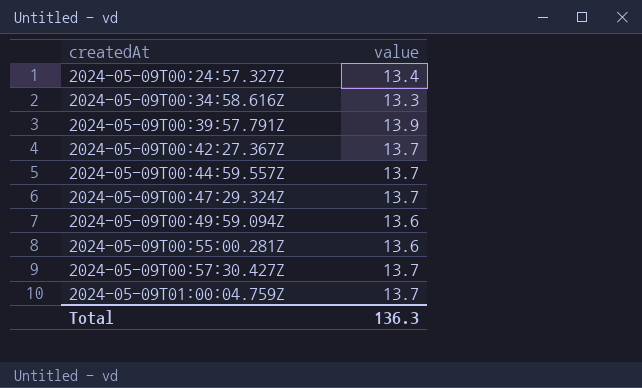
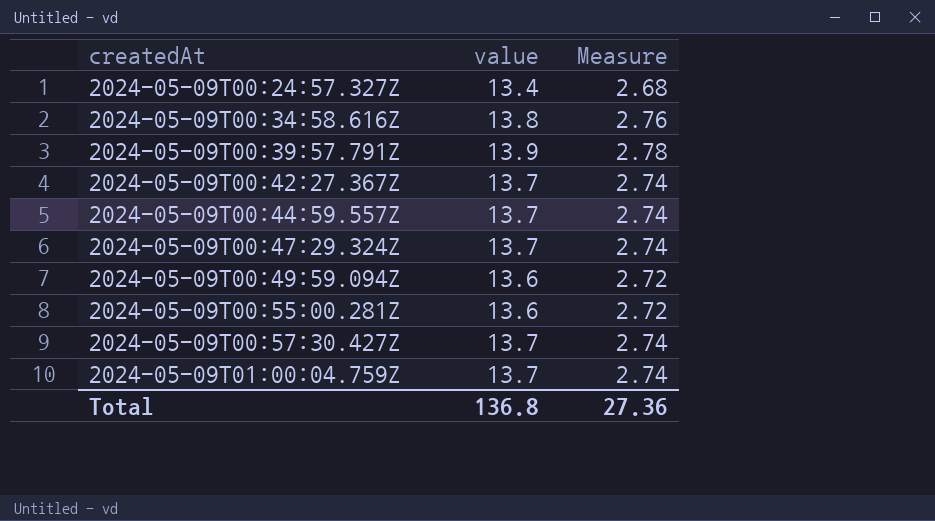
column Measure | formula: none -> [value] * 0.2
2024-05-09T00:34:58.616Z | value: 13.3 -> 13.8
Total | value: 136.3 -> 136.8

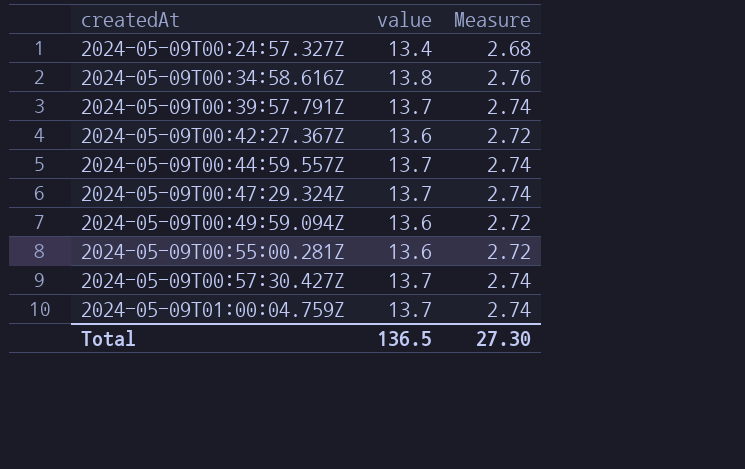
2024-05-09T00:39:57.791Z | value: 13.9 -> 13.7
2024-05-09T00:39:57.791Z | Measure: 2.78 -> 2.74
2024-05-09T00:42:27.367Z | value: 13.7 -> 13.6
2024-05-09T00:42:27.367Z | Measure: 2.74 -> 2.72
Total | value: 136.8 -> 136.5
Total | Measure: 27.36 -> 27.30

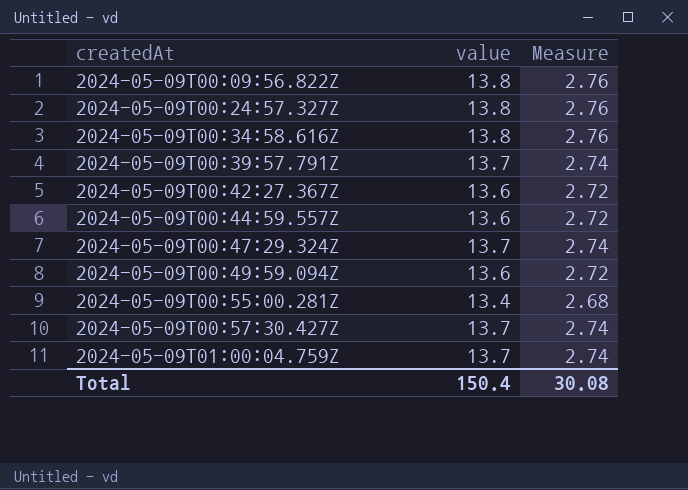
row 2024-05-09T00:09:56.822Z: none -> 13.8 | 2.76
2024-05-09T00:24:57.327Z | value: 13.4 -> 13.8
2024-05-09T00:24:57.327Z | Measure: 2.68 -> 2.76
2024-05-09T00:44:59.557Z | value: 13.7 -> 13.6
2024-05-09T00:44:59.557Z | Measure: 2.74 -> 2.72
2024-05-09T00:55:00.281Z | value: 13.6 -> 13.4
2024-05-09T00:55:00.281Z | Measure: 2.72 -> 2.68
Total | value: 136.5 -> 150.4
Total | Measure: 27.30 -> 30.08

